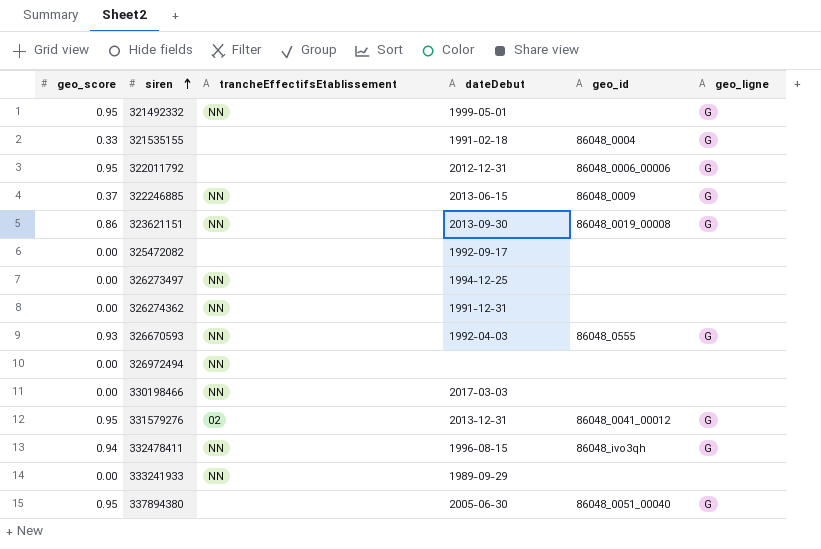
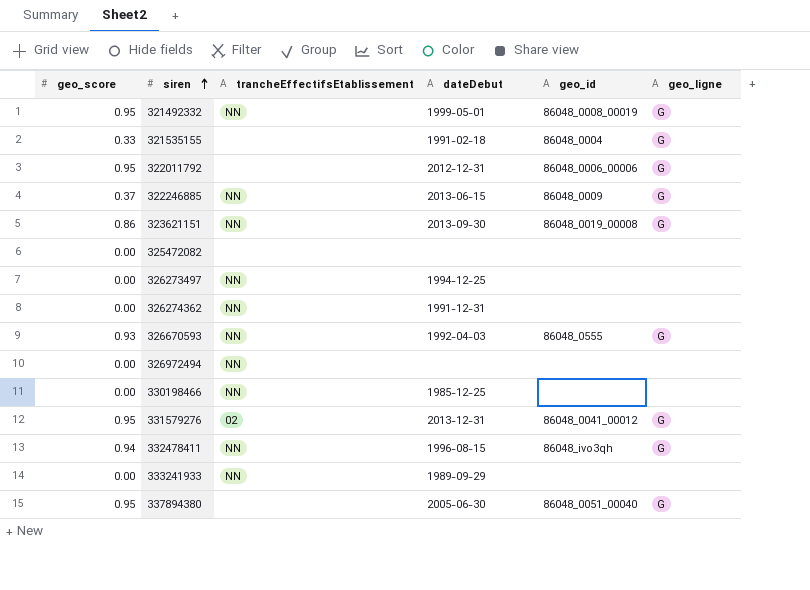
321492332 | geo_id: none -> 86048_0008_00019
325472082 | dateDebut: 1992-09-17 -> none
330198466 | dateDebut: 2017-03-03 -> 1985-12-25

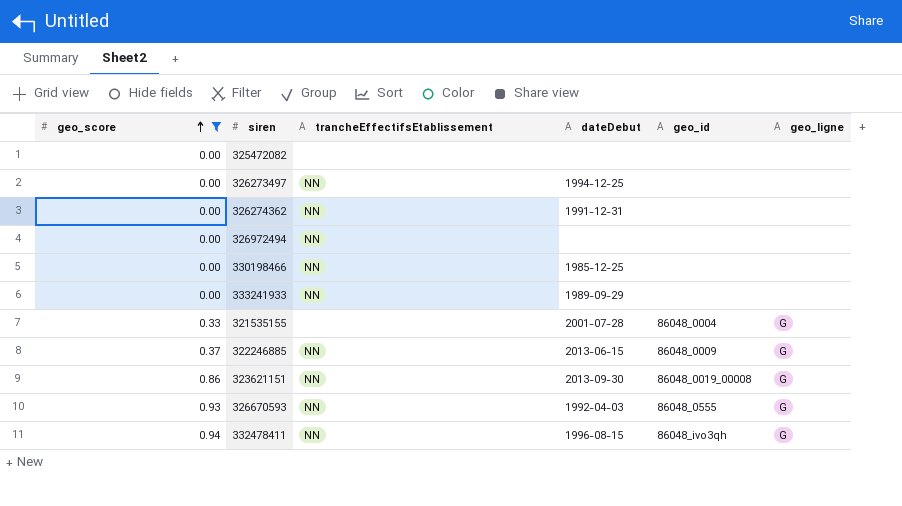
filter: none -> geo_score != 0.95
row order: siren ascending -> geo_score ascending
321535155 | dateDebut: 1991-02-18 -> 2001-07-28

